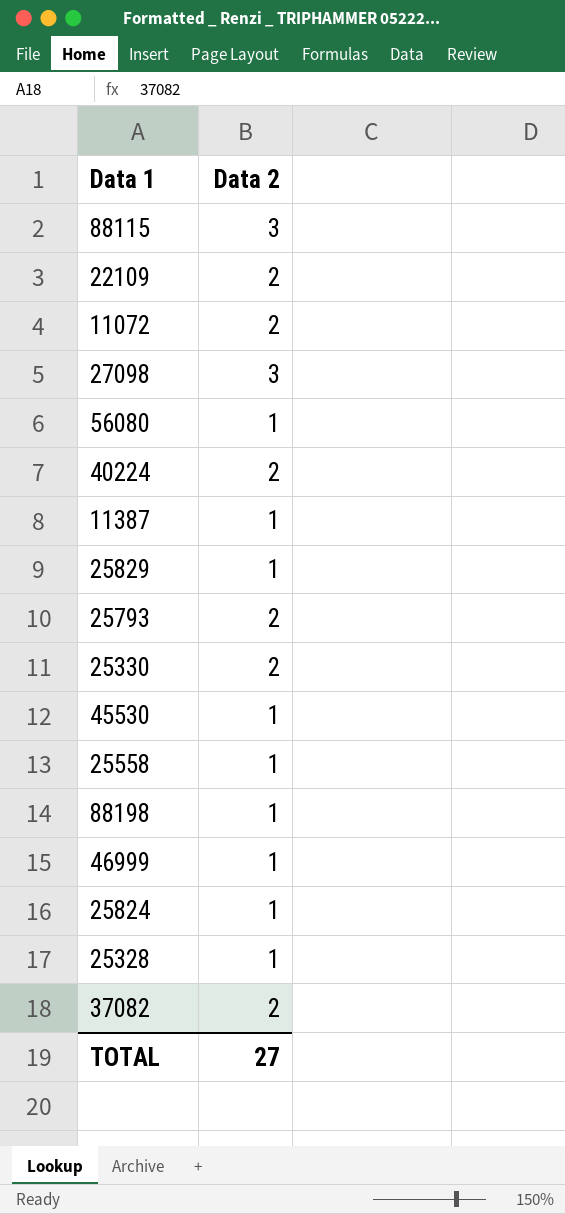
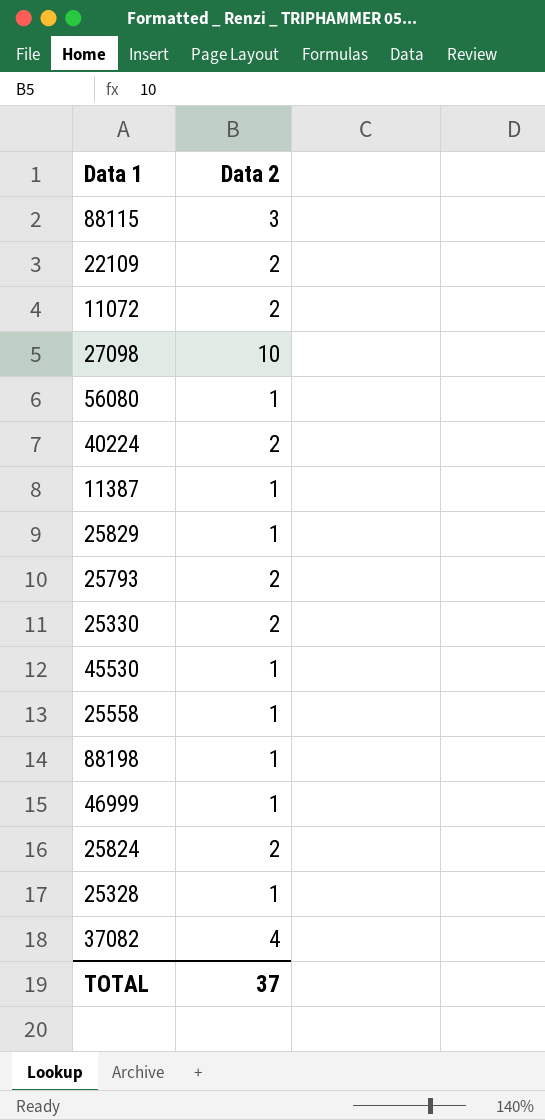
27098 | Data 2: 3 -> 10
25824 | Data 2: 1 -> 2
37082 | Data 2: 2 -> 4
TOTAL | Data 2: 27 -> 37

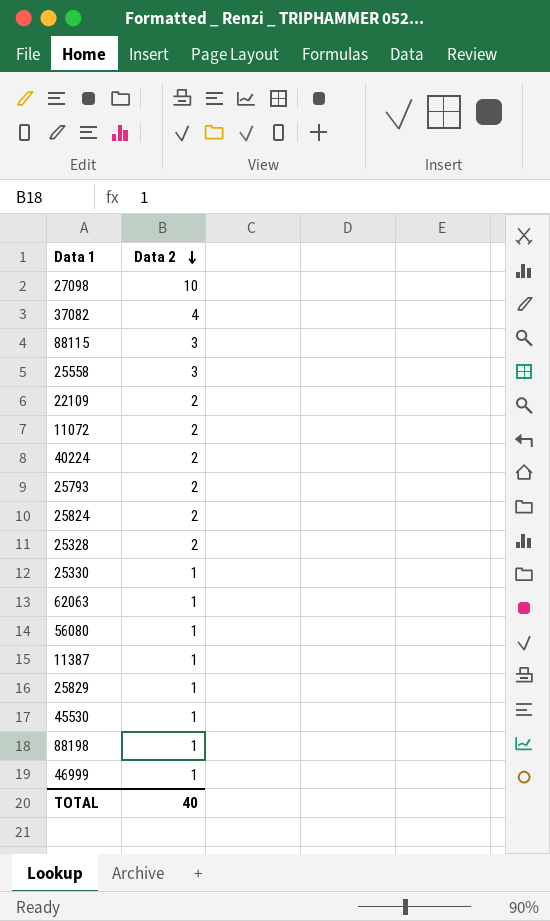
row order: none -> Data 2 descending
25558 | Data 2: 1 -> 3
25328 | Data 2: 1 -> 2
25330 | Data 2: 2 -> 1
row 62063: none -> 1
TOTAL | Data 2: 37 -> 40

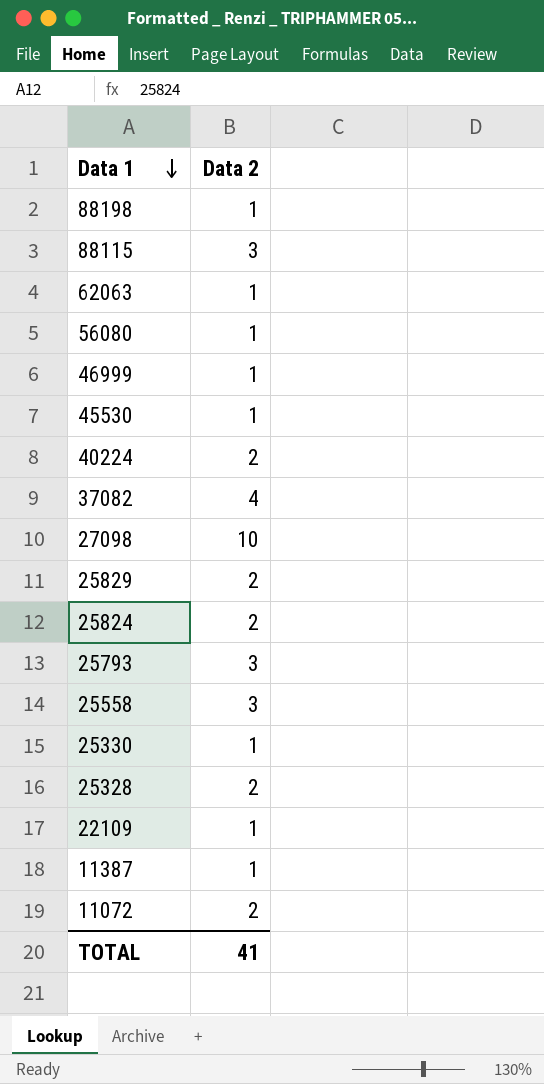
row order: Data 2 descending -> Data 1 descending
25829 | Data 2: 1 -> 2
25793 | Data 2: 2 -> 3
22109 | Data 2: 2 -> 1
TOTAL | Data 2: 40 -> 41

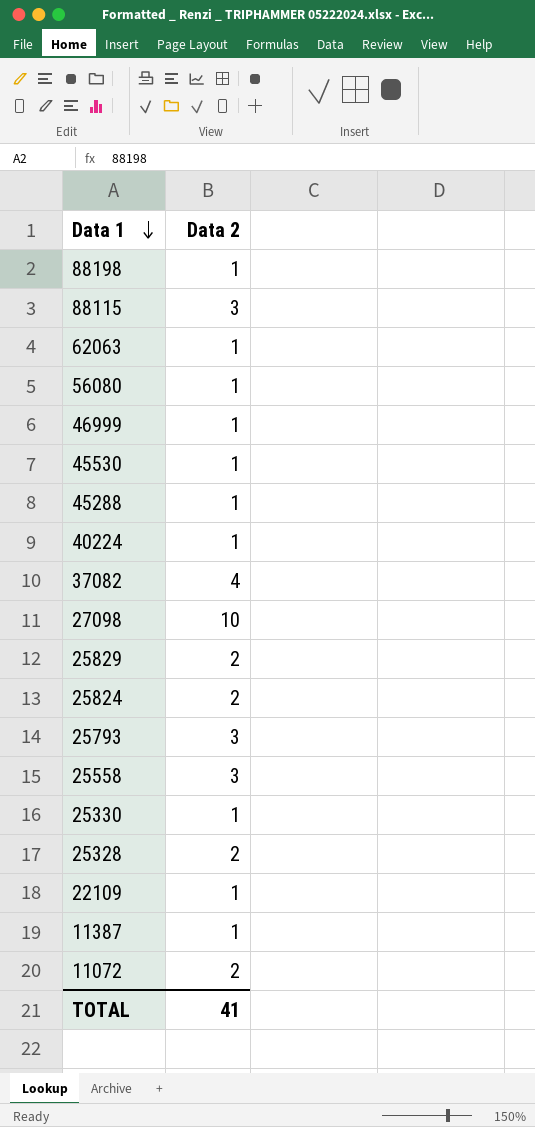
row 45288: none -> 1
40224 | Data 2: 2 -> 1

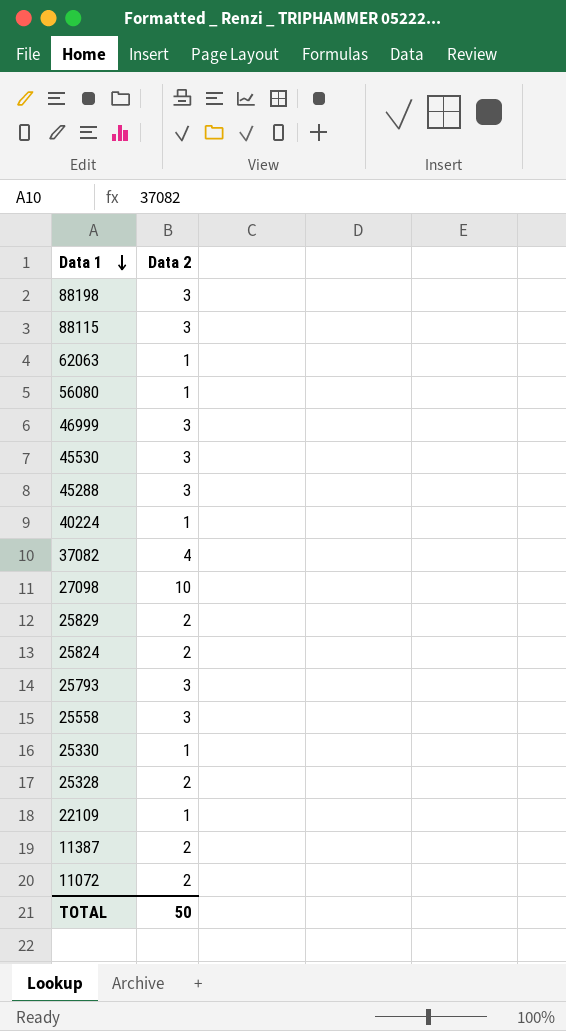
88198 | Data 2: 1 -> 3
46999 | Data 2: 1 -> 3
45530 | Data 2: 1 -> 3
45288 | Data 2: 1 -> 3
11387 | Data 2: 1 -> 2
TOTAL | Data 2: 41 -> 50

